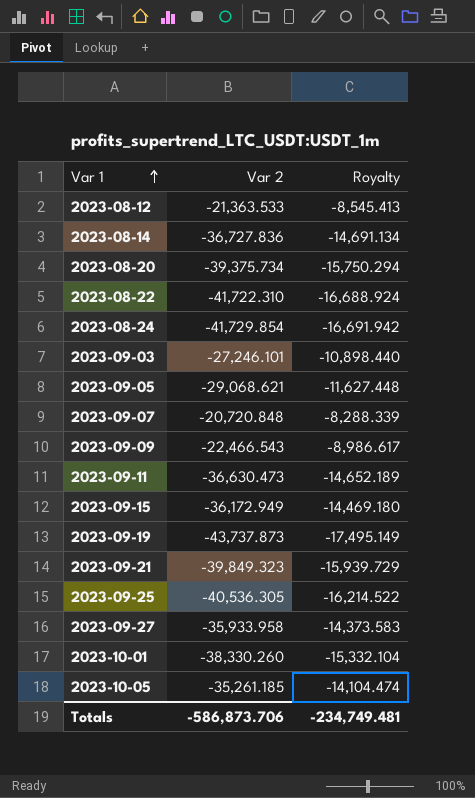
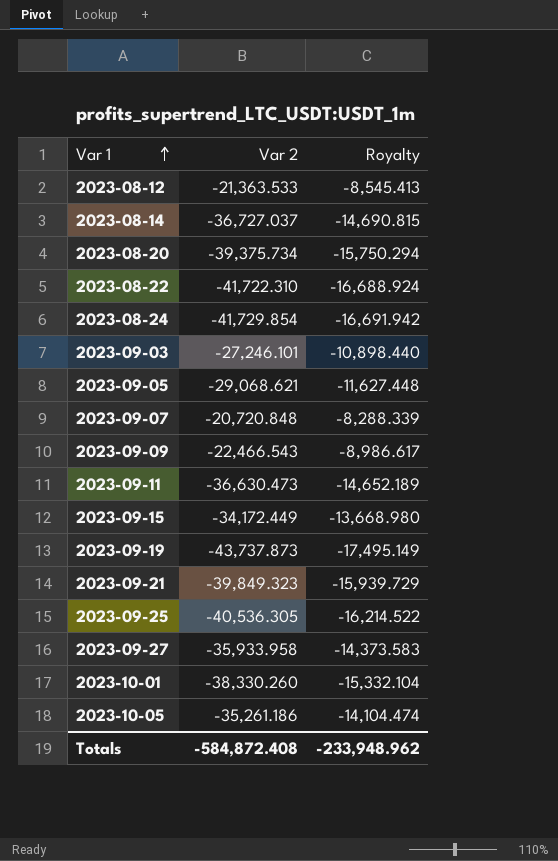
2023-08-14 | Var 2: -36,727.836 -> -36,727.037
2023-08-14 | Royalty: -14,691.134 -> -14,690.815
2023-09-15 | Var 2: -36,172.949 -> -34,172.449
2023-09-15 | Royalty: -14,469.180 -> -13,668.980
2023-10-05 | Var 2: -35,261.185 -> -35,261.186
Totals | Var 2: -586,873.706 -> -584,872.408
Totals | Royalty: -234,749.481 -> -233,948.962

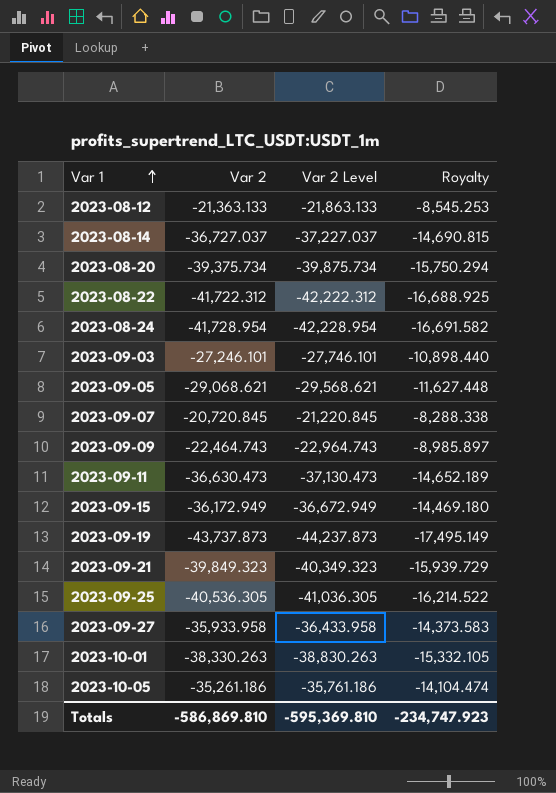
column Var 2 Level | formula: none -> [Var 2] - 500
2023-08-12 | Var 2: -21,363.533 -> -21,363.133
2023-08-12 | Royalty: -8,545.413 -> -8,545.253
2023-08-22 | Var 2: -41,722.310 -> -41,722.312
2023-08-22 | Royalty: -16,688.924 -> -16,688.925
2023-08-24 | Var 2: -41,729.854 -> -41,728.954
2023-08-24 | Royalty: -16,691.942 -> -16,691.582
2023-09-07 | Var 2: -20,720.848 -> -20,720.845
2023-09-07 | Royalty: -8,288.339 -> -8,288.338
2023-09-09 | Var 2: -22,466.543 -> -22,464.743
2023-09-09 | Royalty: -8,986.617 -> -8,985.897
2023-09-15 | Var 2: -34,172.449 -> -36,172.949
2023-09-15 | Royalty: -13,668.980 -> -14,469.180
2023-10-01 | Var 2: -38,330.260 -> -38,330.263
2023-10-01 | Royalty: -15,332.104 -> -15,332.105
Totals | Var 2: -584,872.408 -> -586,869.810
Totals | Royalty: -233,948.962 -> -234,747.923

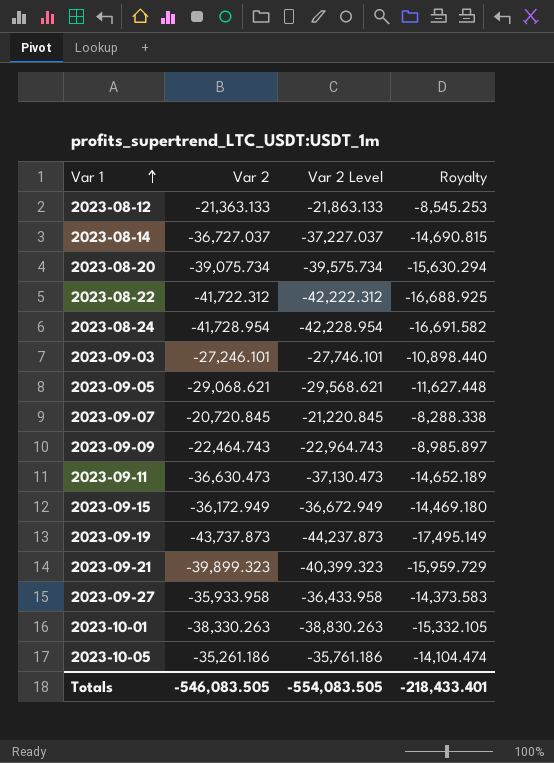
row 2023-09-25: -40,536.305 | -41,036.305 | -16,214.522 -> none
2023-08-20 | Var 2: -39,375.734 -> -39,075.734
2023-08-20 | Var 2 Level: -39,875.734 -> -39,575.734
2023-08-20 | Royalty: -15,750.294 -> -15,630.294
2023-09-21 | Var 2: -39,849.323 -> -39,899.323
2023-09-21 | Var 2 Level: -40,349.323 -> -40,399.323
2023-09-21 | Royalty: -15,939.729 -> -15,959.729
Totals | Var 2: -586,869.810 -> -546,083.505
Totals | Var 2 Level: -595,369.810 -> -554,083.505
Totals | Royalty: -234,747.923 -> -218,433.401

